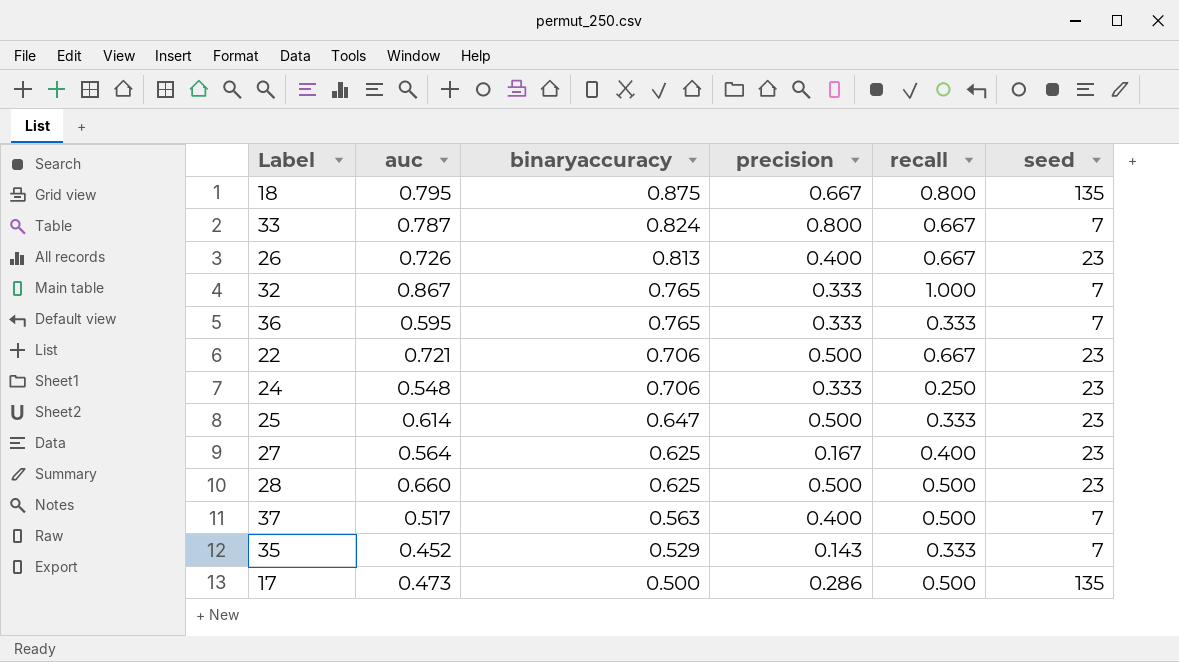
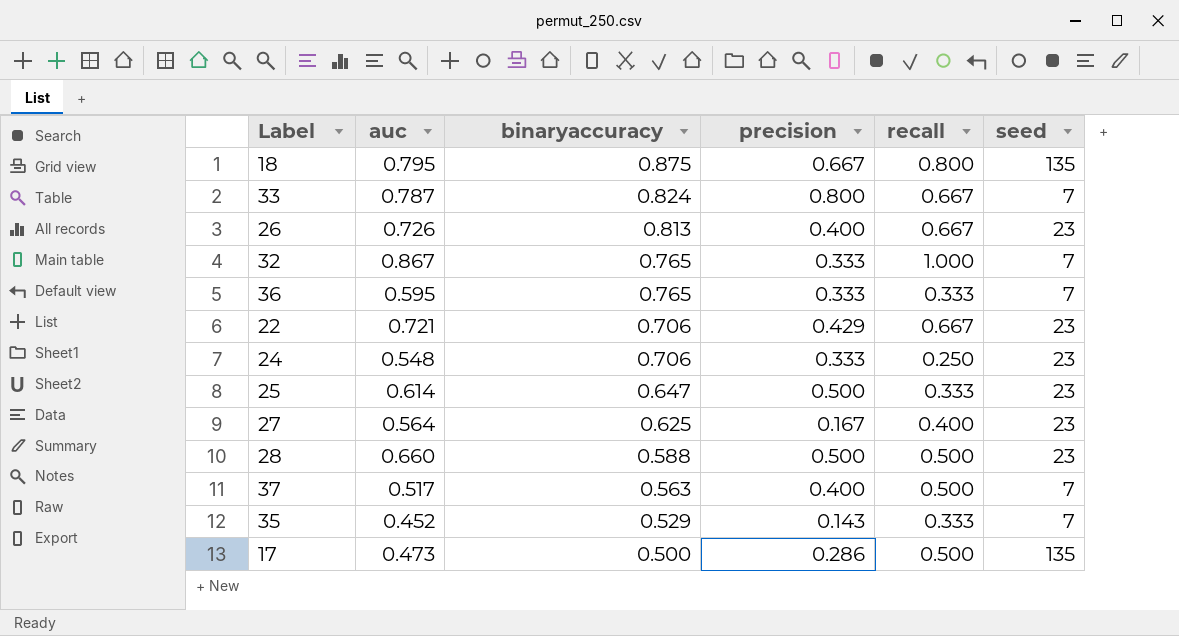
22 | precision: 0.500 -> 0.429
28 | binaryaccuracy: 0.625 -> 0.588

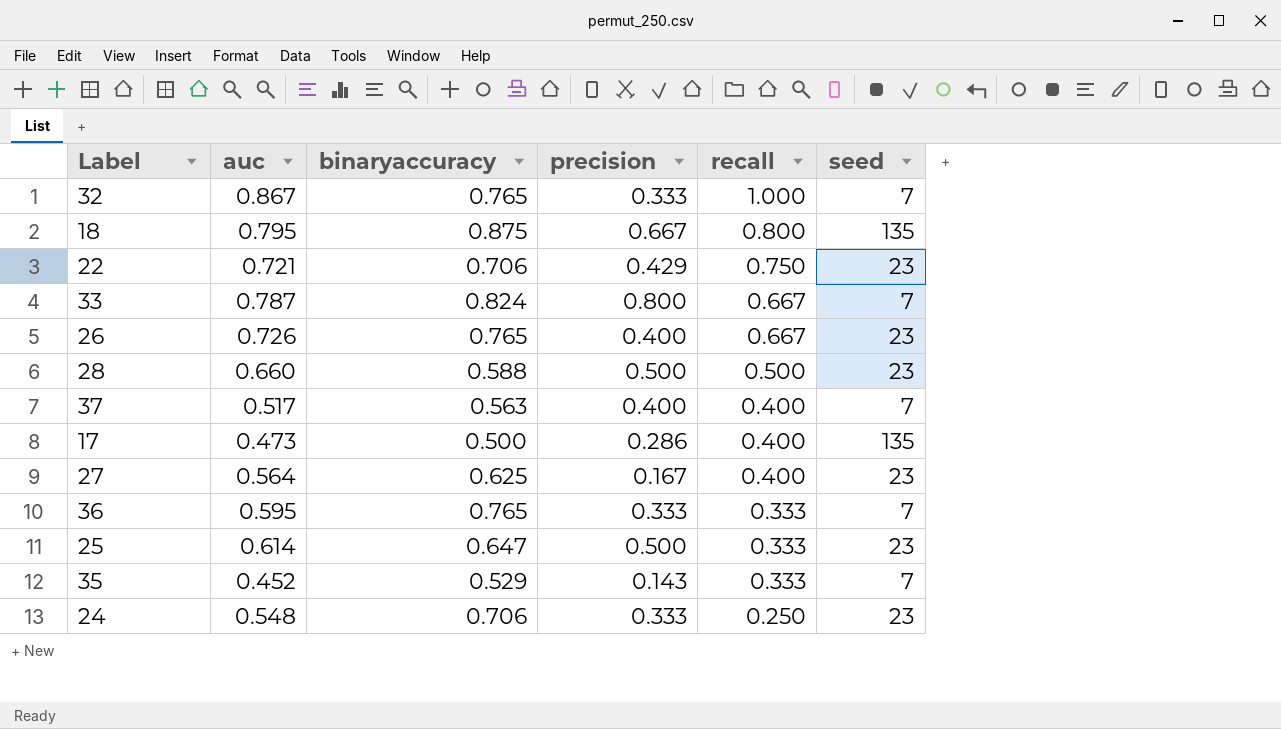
row order: binaryaccuracy descending -> recall descending
22 | recall: 0.667 -> 0.750
26 | binaryaccuracy: 0.813 -> 0.765
37 | recall: 0.500 -> 0.400
17 | recall: 0.500 -> 0.400

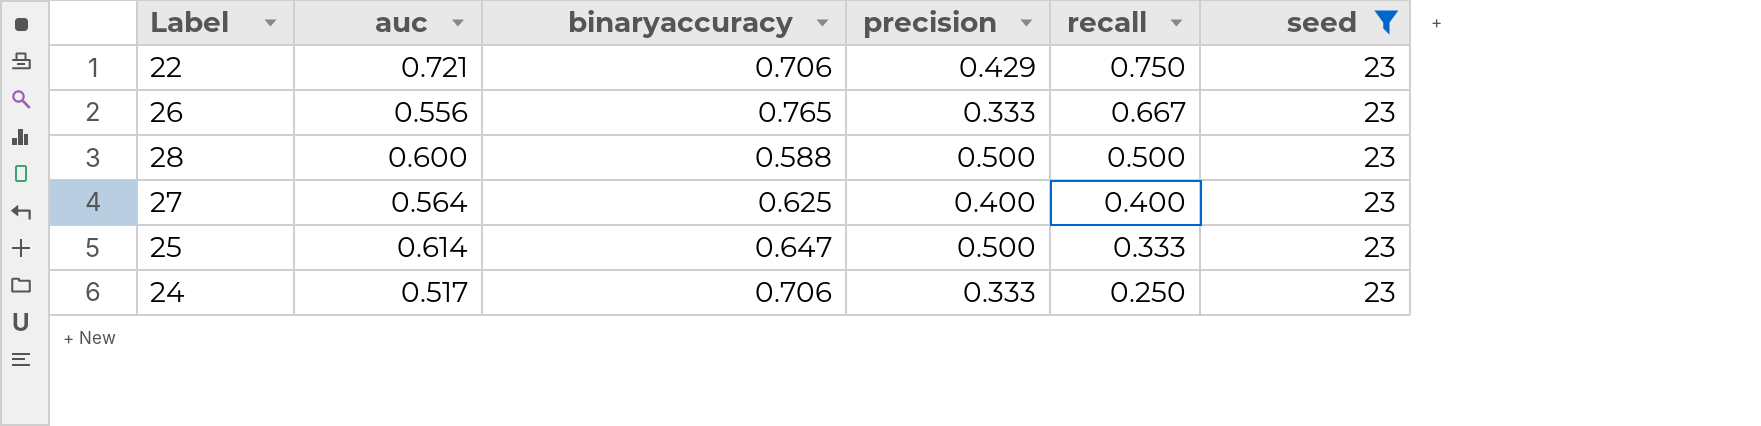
filter: none -> seed = 23
26 | auc: 0.726 -> 0.556
26 | precision: 0.400 -> 0.333
28 | auc: 0.660 -> 0.600
27 | precision: 0.167 -> 0.400
24 | auc: 0.548 -> 0.517

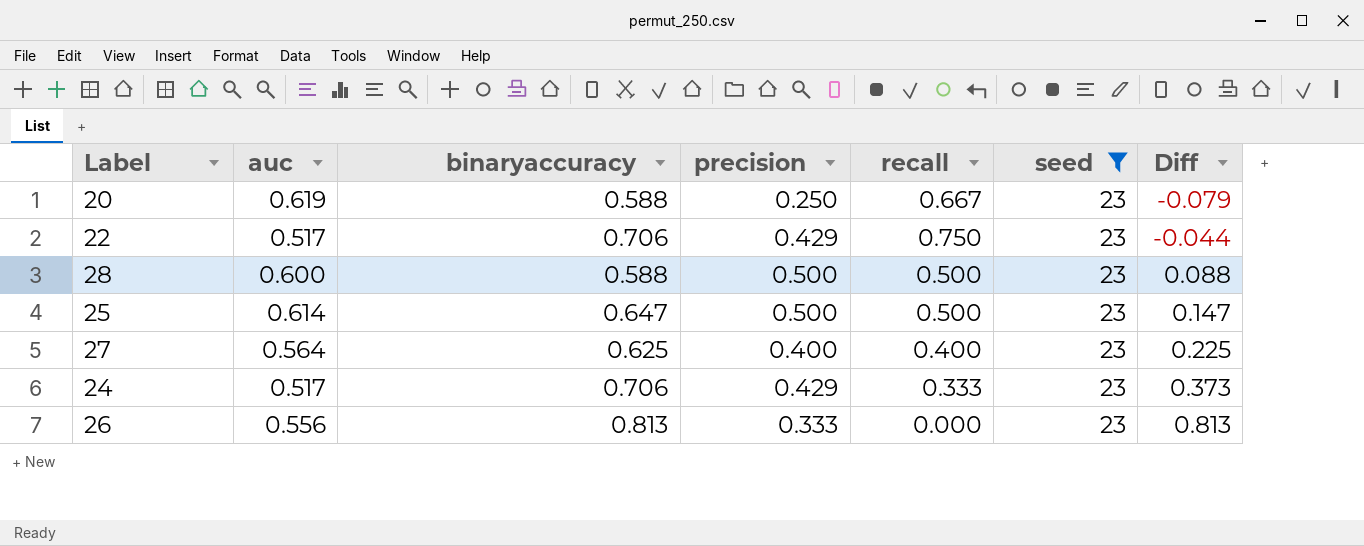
row order: recall descending -> Diff ascending
column Diff | formula: none -> [binaryaccuracy] - [recall]
row 20: none -> 0.619 | 0.588 | 0.250 | 0.667 | 23 | -0.079
22 | auc: 0.721 -> 0.517
25 | recall: 0.333 -> 0.500
24 | precision: 0.333 -> 0.429
24 | recall: 0.250 -> 0.333
26 | binaryaccuracy: 0.765 -> 0.813
26 | recall: 0.667 -> 0.000

